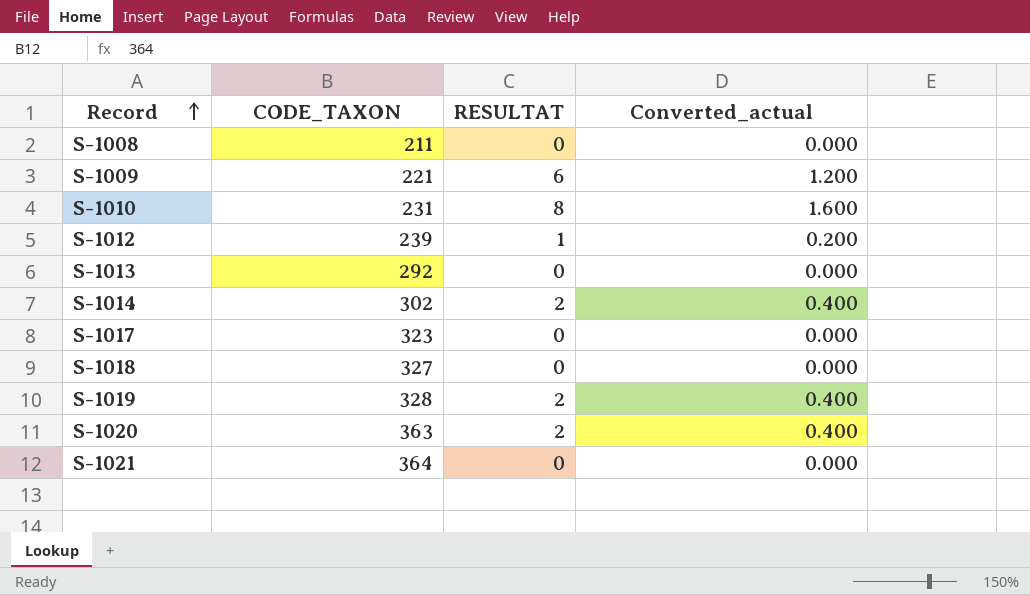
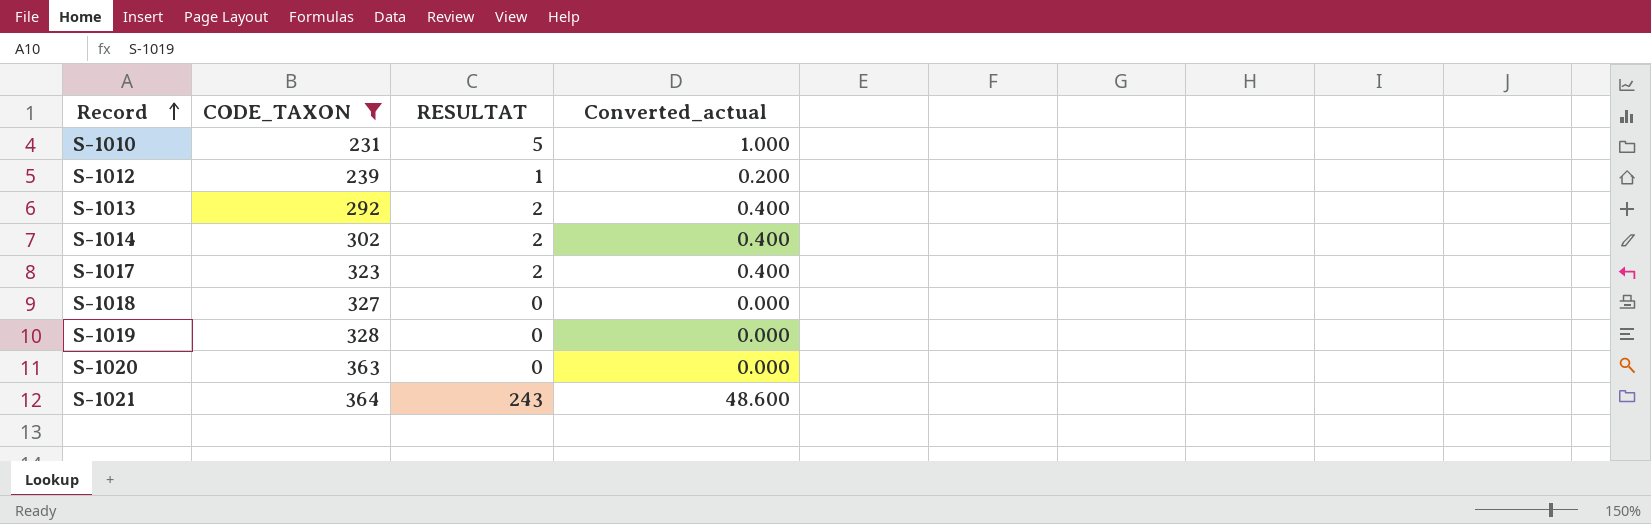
filter: none -> CODE_TAXON >= 231
S-1010 | RESULTAT: 8 -> 5
S-1010 | Converted_actual: 1.600 -> 1.000
S-1013 | RESULTAT: 0 -> 2
S-1013 | Converted_actual: 0.000 -> 0.400
S-1017 | RESULTAT: 0 -> 2
S-1017 | Converted_actual: 0.000 -> 0.400
S-1019 | RESULTAT: 2 -> 0
S-1019 | Converted_actual: 0.400 -> 0.000
S-1020 | RESULTAT: 2 -> 0
S-1020 | Converted_actual: 0.400 -> 0.000
S-1021 | RESULTAT: 0 -> 243
S-1021 | Converted_actual: 0.000 -> 48.600

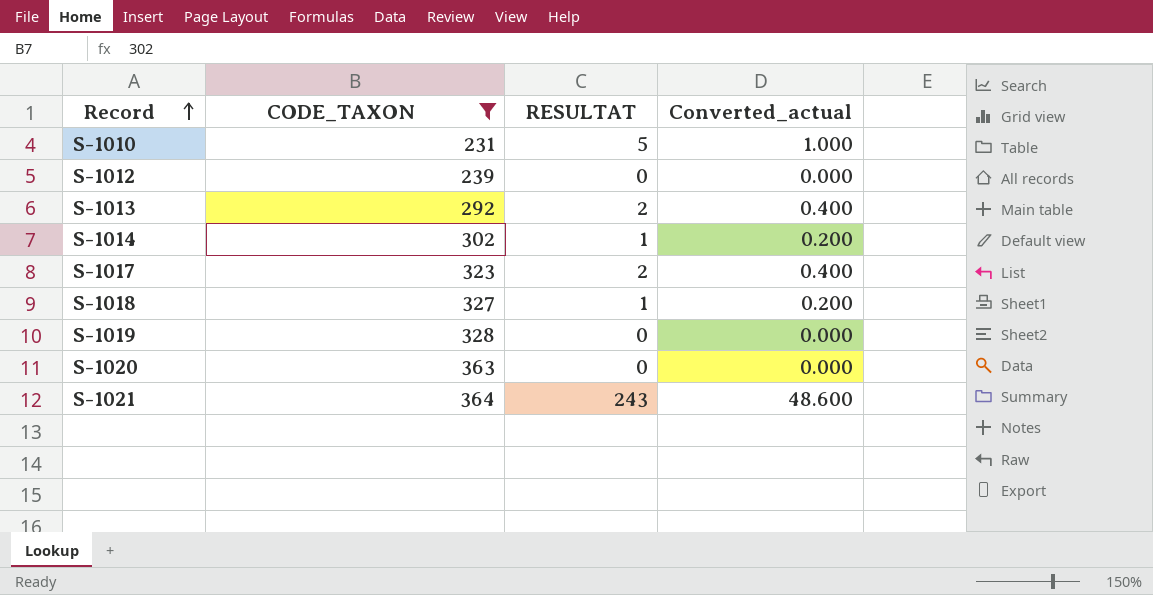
S-1012 | RESULTAT: 1 -> 0
S-1012 | Converted_actual: 0.200 -> 0.000
S-1014 | RESULTAT: 2 -> 1
S-1014 | Converted_actual: 0.400 -> 0.200
S-1018 | RESULTAT: 0 -> 1
S-1018 | Converted_actual: 0.000 -> 0.200

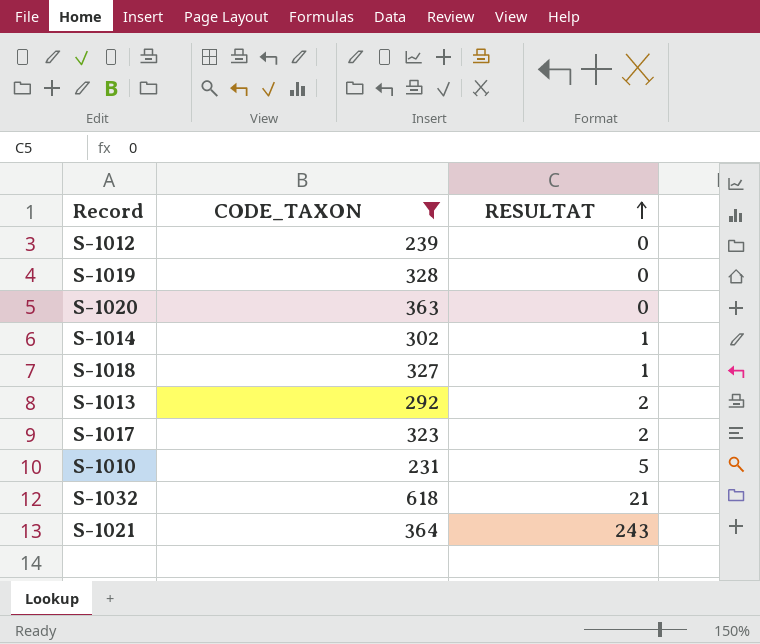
row order: Record ascending -> RESULTAT ascending
column Converted_actual | formula: [RESULTAT] * 0.2 -> none
row S-1032: none -> 618 | 21

